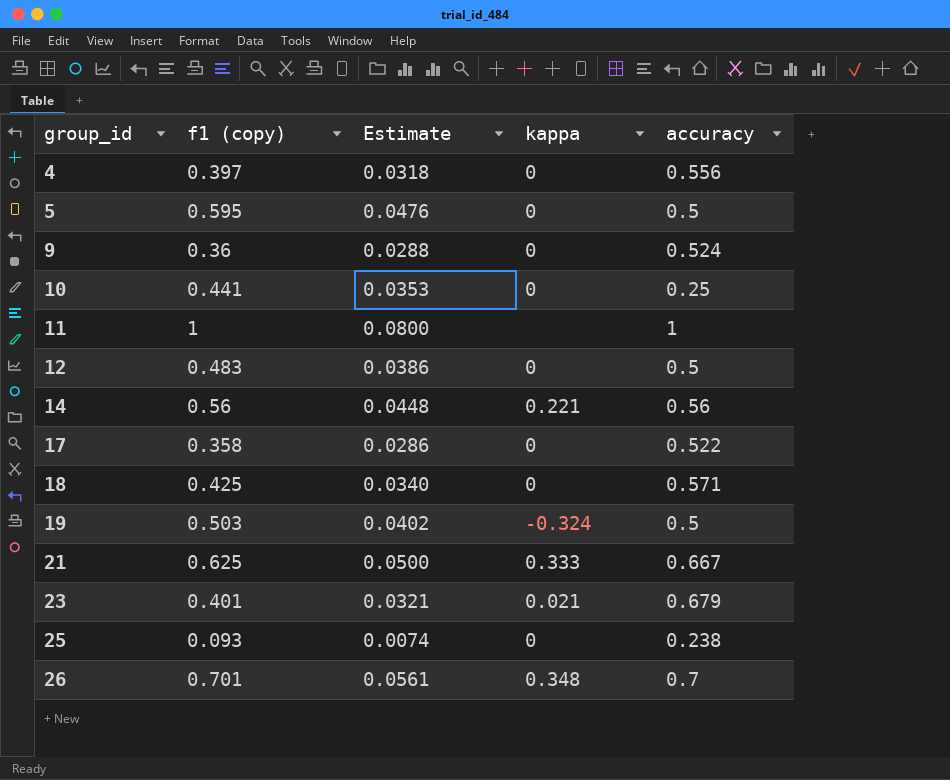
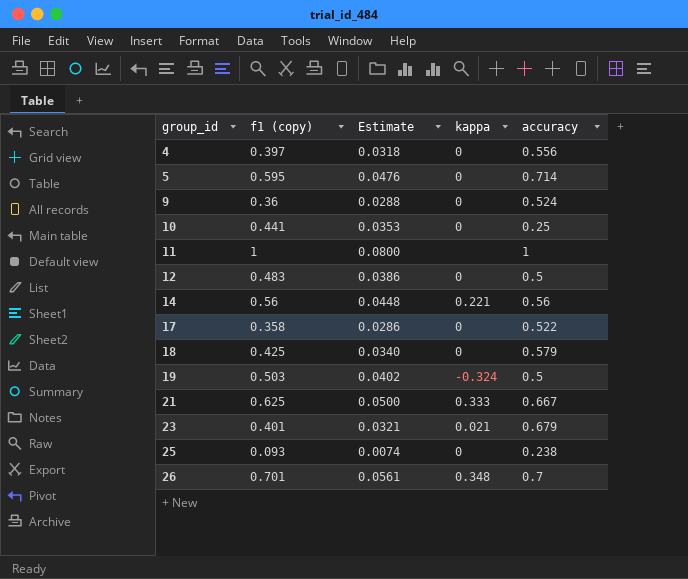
5 | accuracy: 0.5 -> 0.714
18 | accuracy: 0.571 -> 0.579

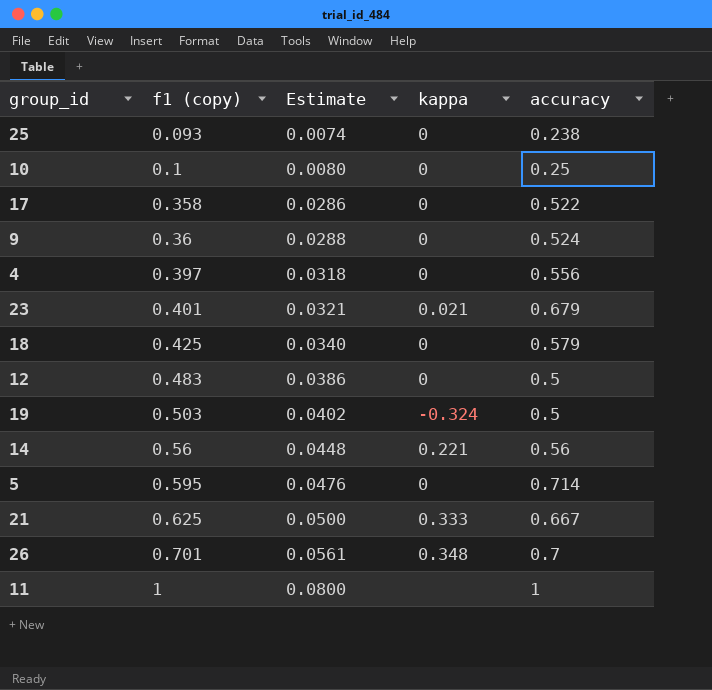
row order: group_id ascending -> f1 (copy) ascending
10 | f1 (copy): 0.441 -> 0.1
10 | Estimate: 0.0353 -> 0.0080

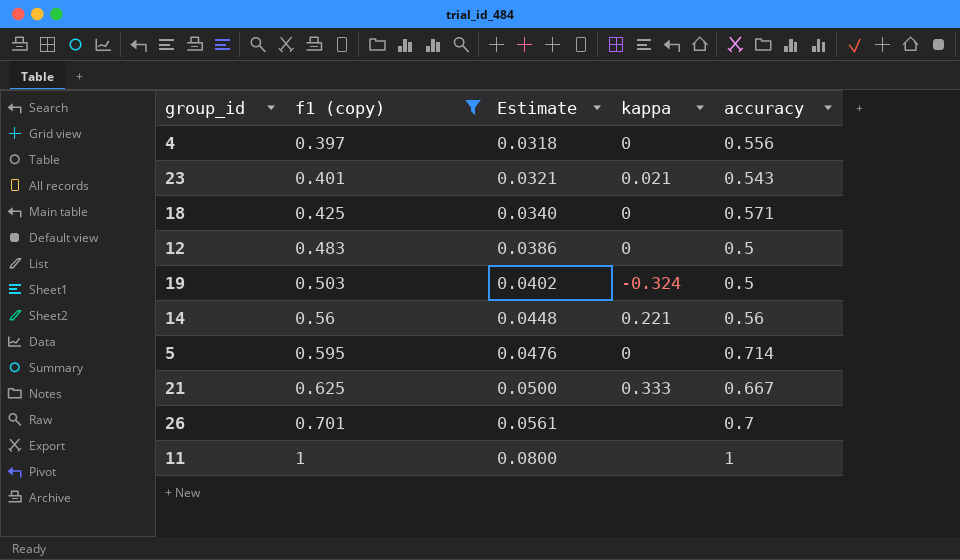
filter: none -> f1 (copy) >= 0.397
23 | accuracy: 0.679 -> 0.543
18 | accuracy: 0.579 -> 0.571
26 | kappa: 0.348 -> none

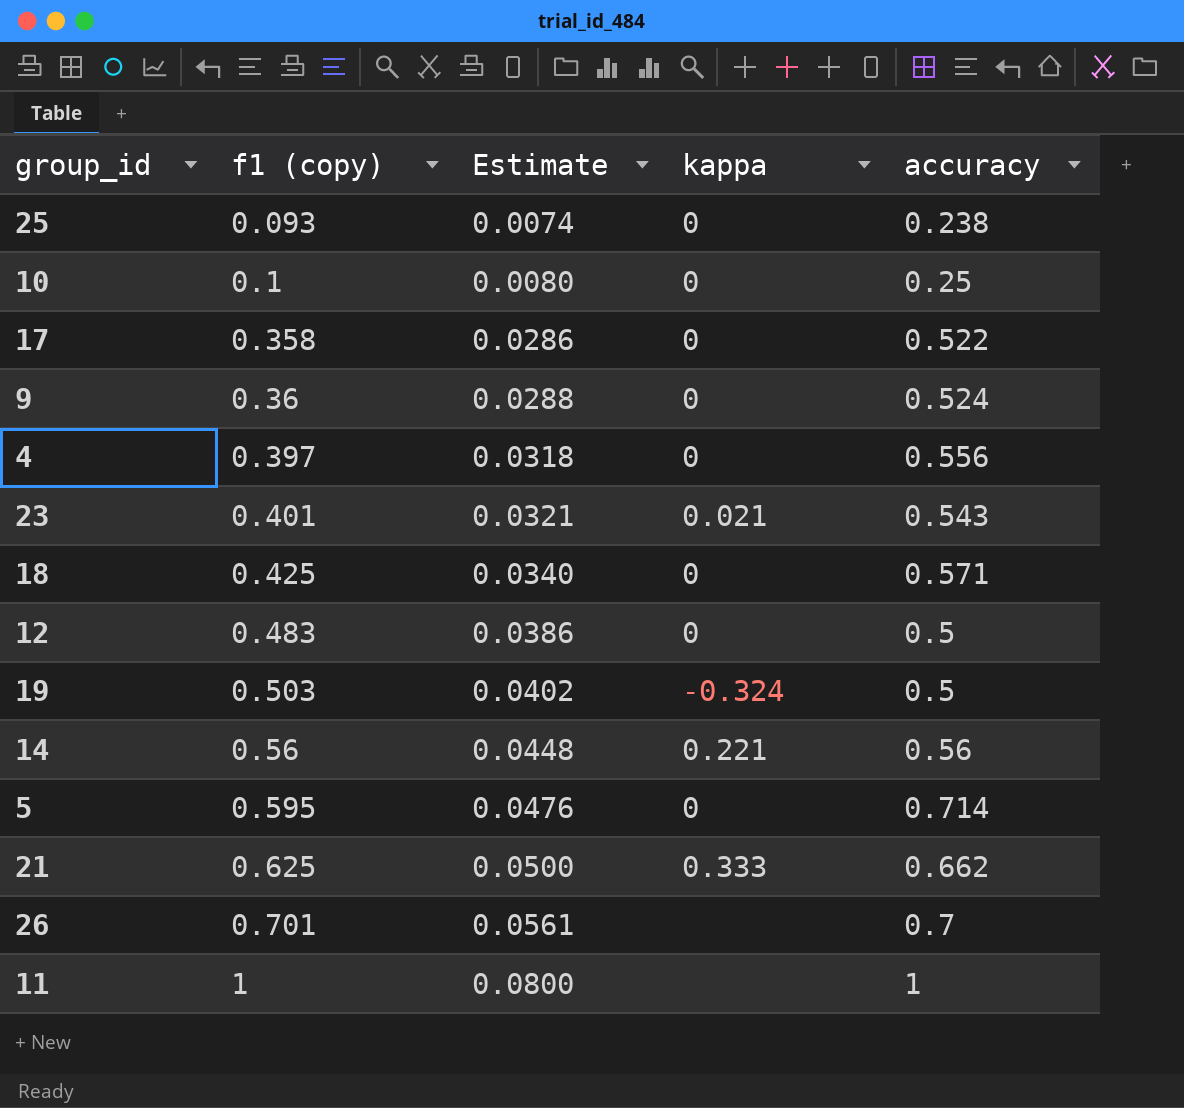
filter: f1 (copy) >= 0.397 -> none
21 | accuracy: 0.667 -> 0.662

